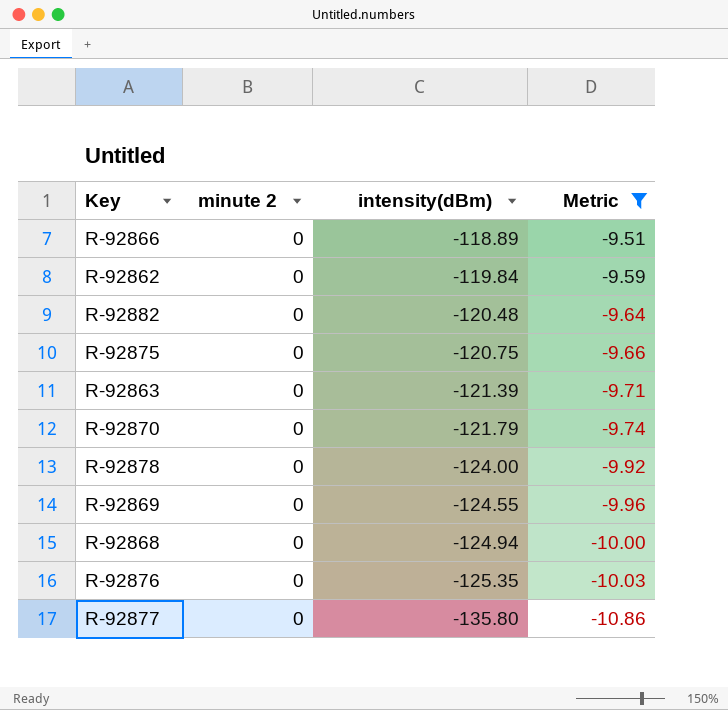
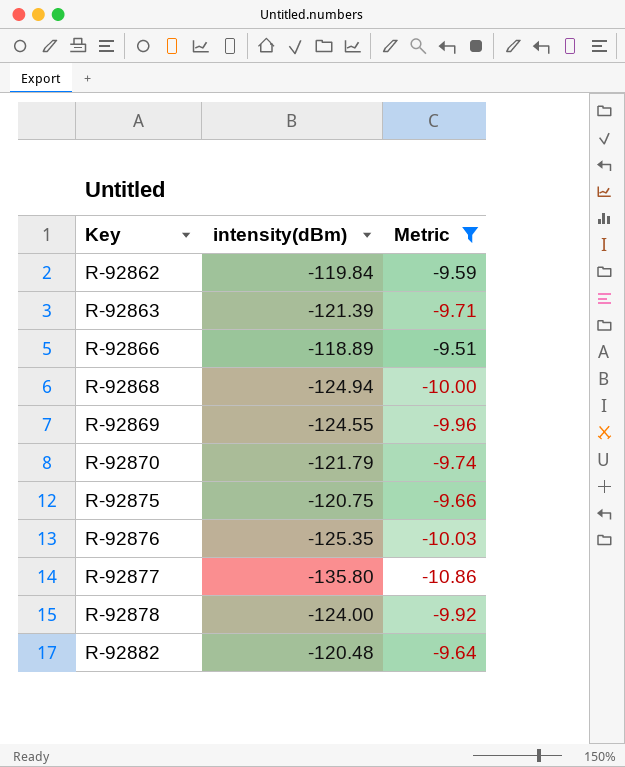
row order: intensity(dBm) descending -> Key ascending
column minute 2 | position: 2 -> none

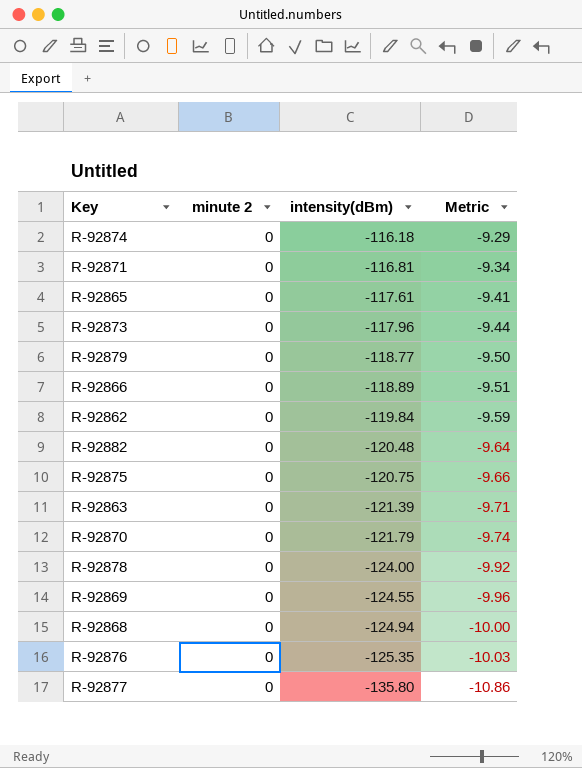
filter: Metric <= -9.51 -> none
row order: Key ascending -> intensity(dBm) descending
column minute 2 | position: none -> 2

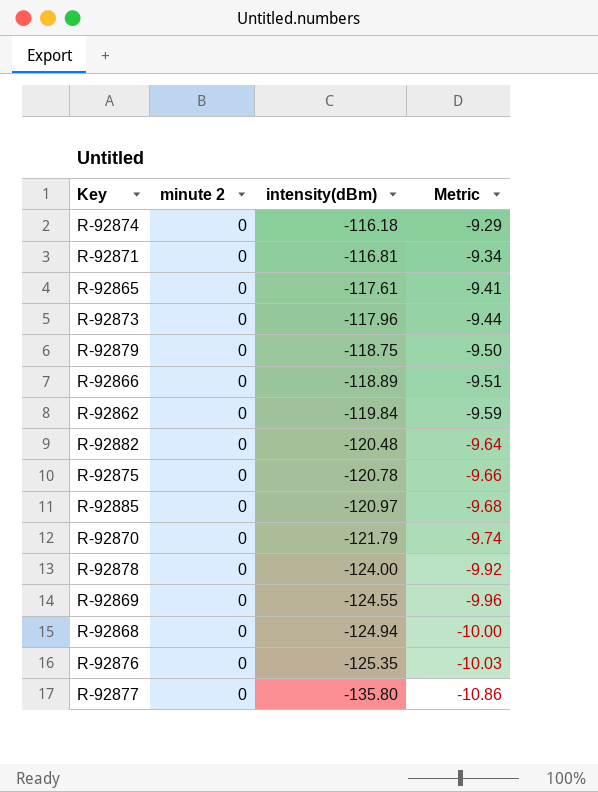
row R-92863: 0 | -121.39 | -9.71 -> none
R-92879 | intensity(dBm): -118.77 -> -118.75
R-92875 | intensity(dBm): -120.75 -> -120.78
row R-92885: none -> 0 | -120.97 | -9.68

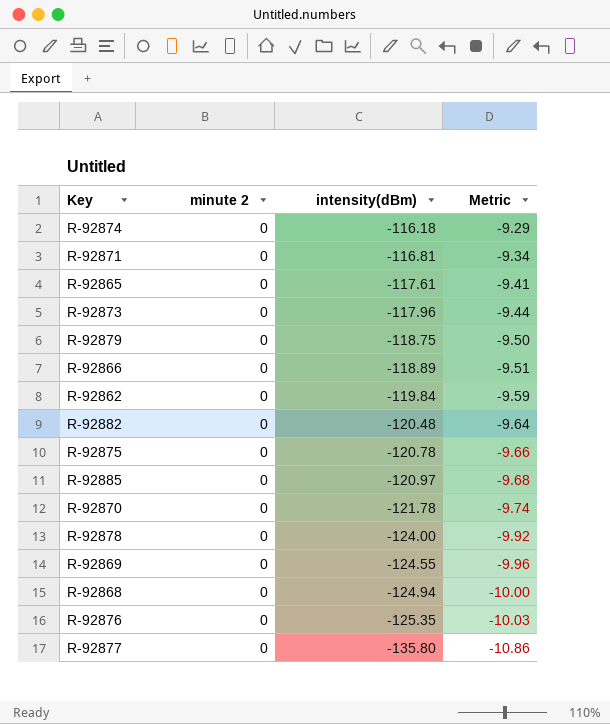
R-92870 | intensity(dBm): -121.79 -> -121.78

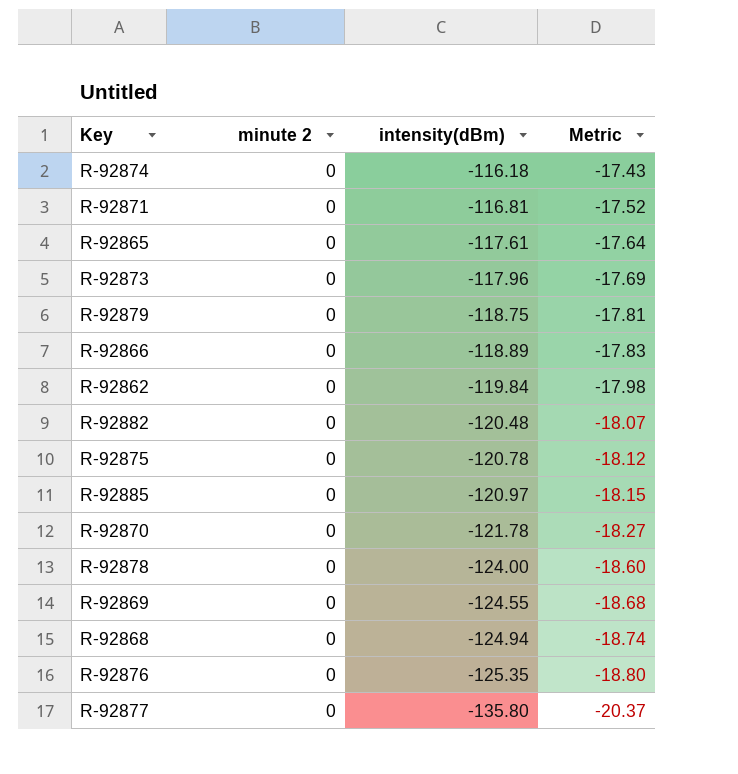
column Metric | formula: [intensity(dBm)] * 0.08 -> [intensity(dBm)] * 0.15

